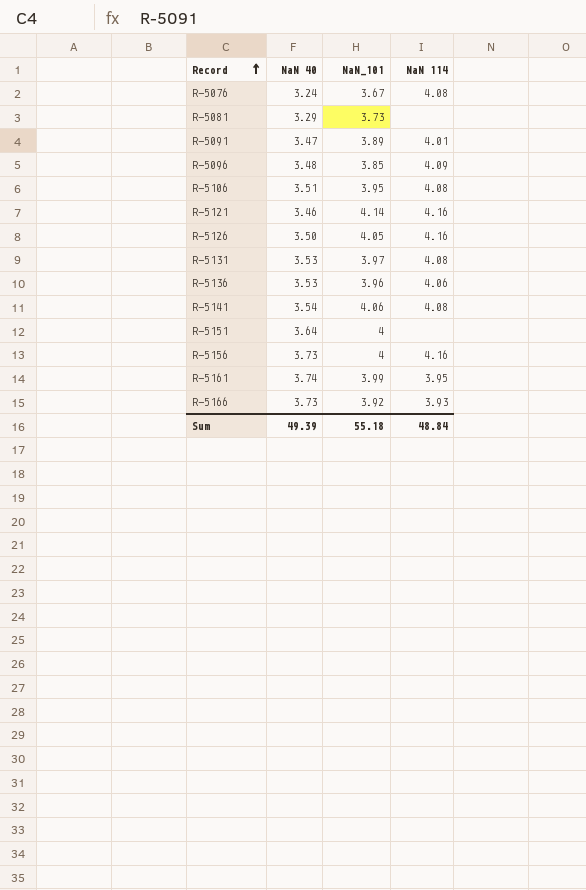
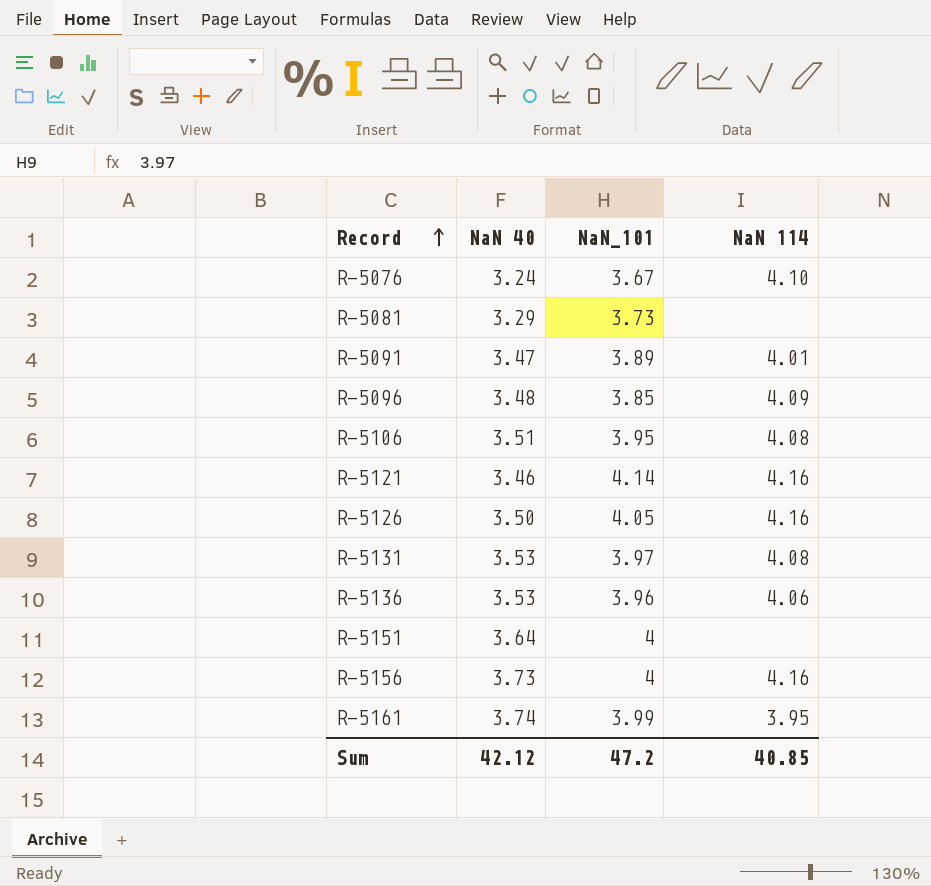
row R-5141: 3.54 | 4.06 | 4.08 -> none
row R-5166: 3.73 | 3.92 | 3.93 -> none
R-5076 | NaN 114: 4.08 -> 4.10
Sum | NaN 40: 49.39 -> 42.12
Sum | NaN_101: 55.18 -> 47.2
Sum | NaN 114: 48.84 -> 40.85

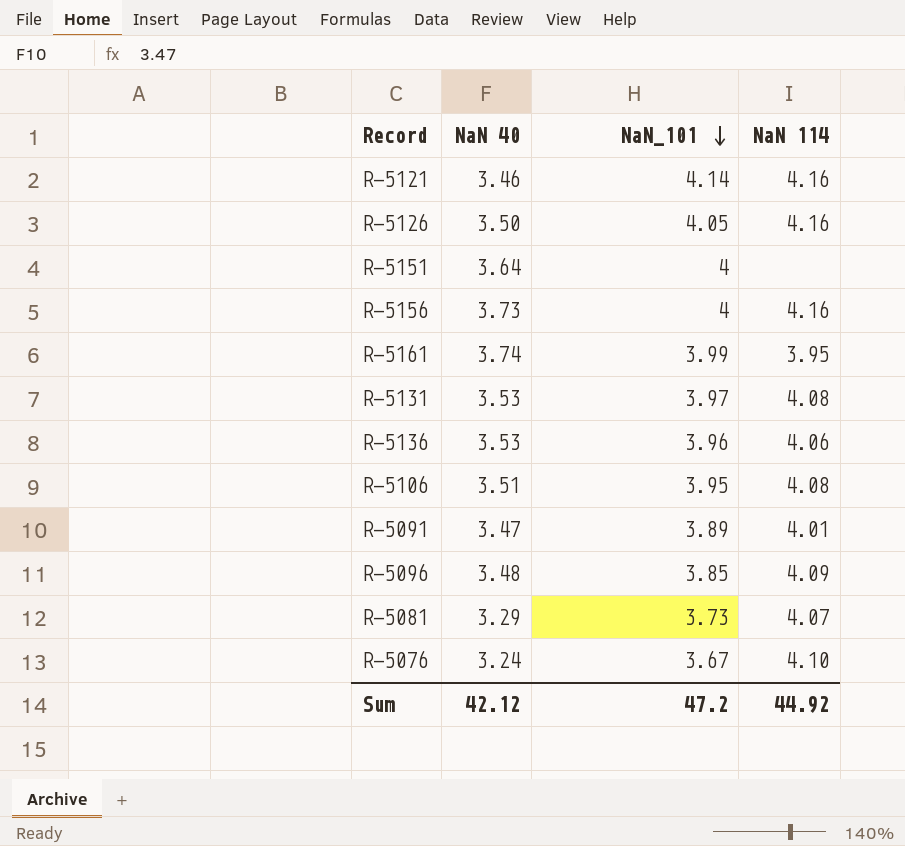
row order: Record ascending -> NaN_101 descending
R-5081 | NaN 114: none -> 4.07
Sum | NaN 114: 40.85 -> 44.92

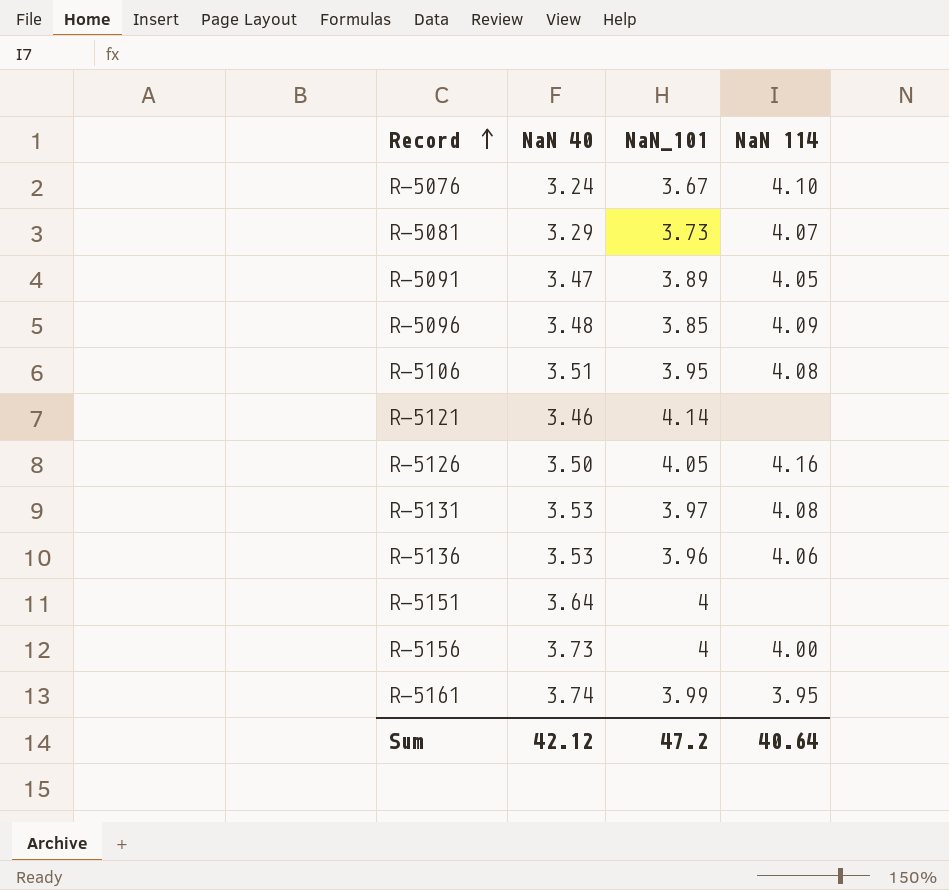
row order: NaN_101 descending -> Record ascending
R-5091 | NaN 114: 4.01 -> 4.05
R-5121 | NaN 114: 4.16 -> none
R-5156 | NaN 114: 4.16 -> 4.00
Sum | NaN 114: 44.92 -> 40.64

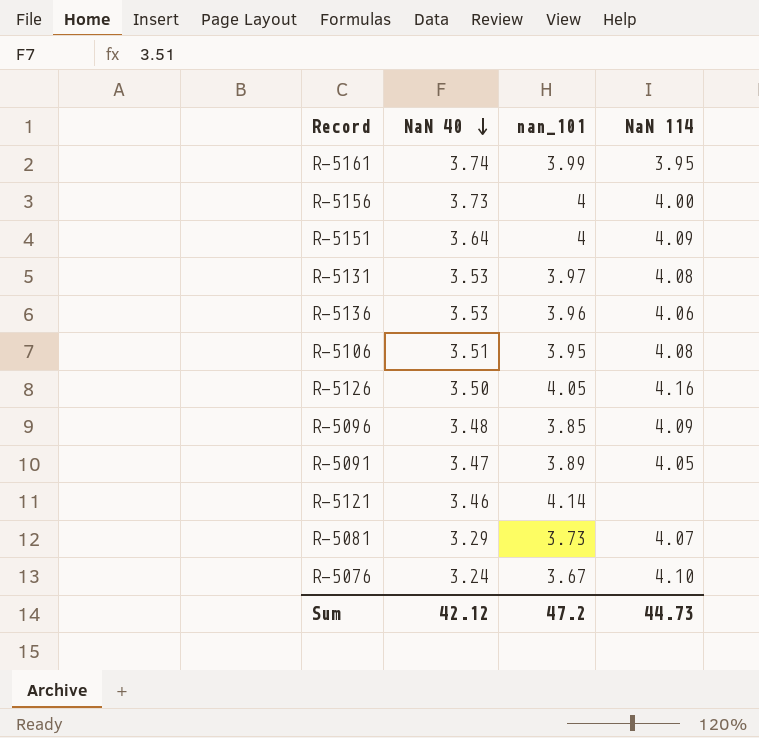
row order: Record ascending -> NaN 40 descending
column name: NaN_101 -> nan_101
R-5151 | NaN 114: none -> 4.09
Sum | NaN 114: 40.64 -> 44.73

